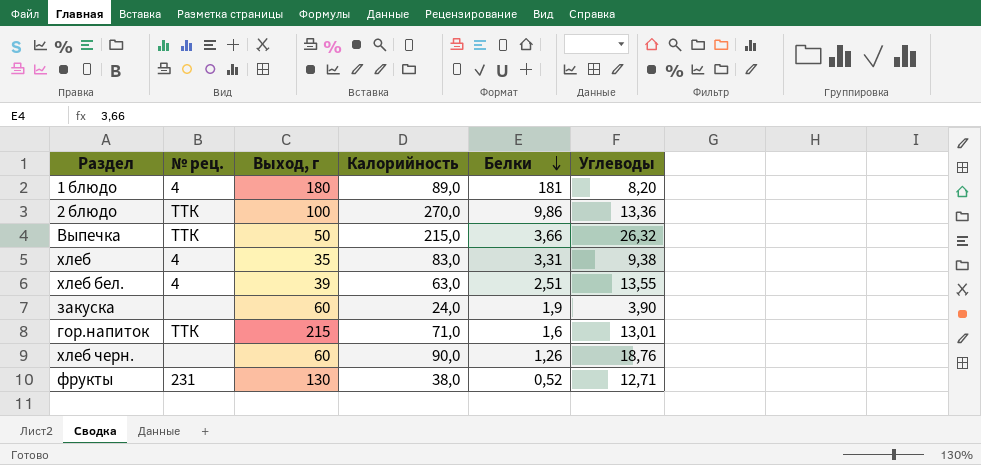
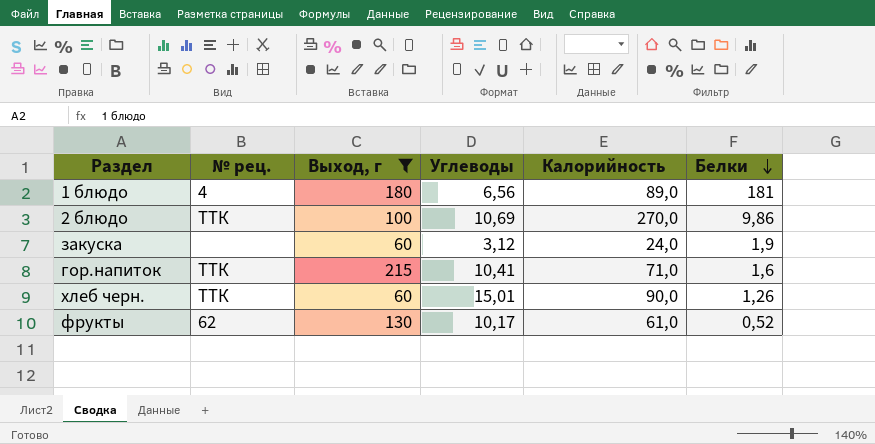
filter: none -> Выход, г >= 60
column Углеводы | position: 6 -> 4
1 блюдо | Углеводы: 8,20 -> 6,56
2 блюдо | Углеводы: 13,36 -> 10,69
закуска | Углеводы: 3,90 -> 3,12
гор.напиток | Углеводы: 13,01 -> 10,41
хлеб черн. | № рец.: none -> ТТК
хлеб черн. | Углеводы: 18,76 -> 15,01
фрукты | № рец.: 231 -> 62
фрукты | Углеводы: 12,71 -> 10,17
фрукты | Калорийность: 38,0 -> 61,0

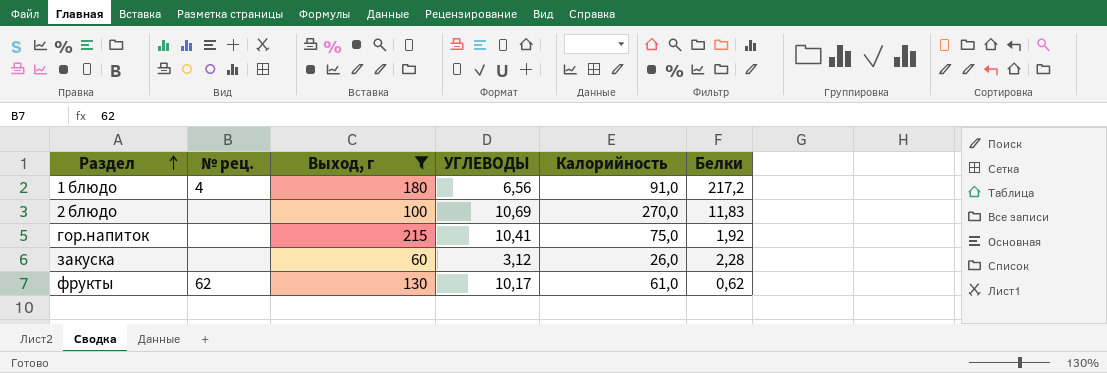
row order: Белки descending -> Раздел ascending
column name: Углеводы -> УГЛЕВОДЫ
row хлеб черн.: ТТК | 60 | 15,01 | 90,0 | 1,26 -> none
1 блюдо | Калорийность: 89,0 -> 91,0
1 блюдо | Белки: 181 -> 217,2
2 блюдо | № рец.: ТТК -> none
2 блюдо | Белки: 9,86 -> 11,83
гор.напиток | № рец.: ТТК -> none
гор.напиток | Калорийность: 71,0 -> 75,0
гор.напиток | Белки: 1,6 -> 1,92
закуска | Калорийность: 24,0 -> 26,0
закуска | Белки: 1,9 -> 2,28
фрукты | Белки: 0,52 -> 0,62

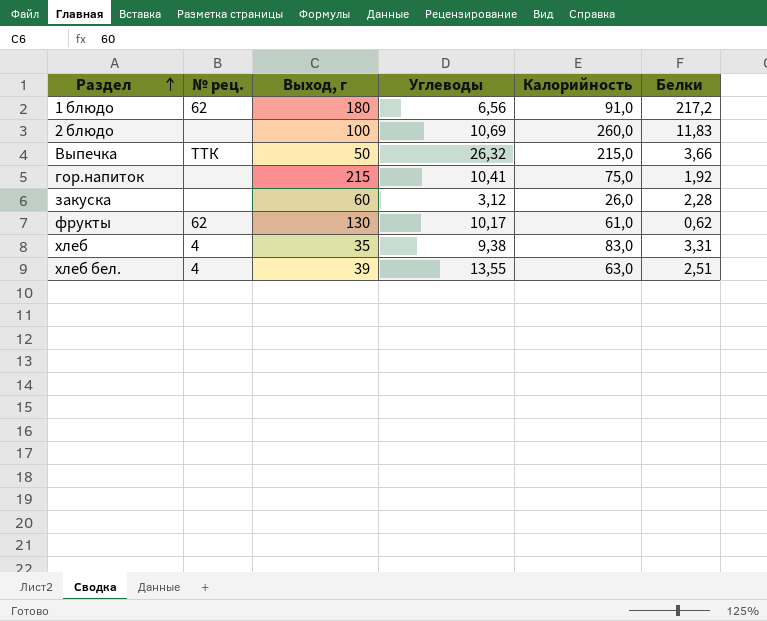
filter: Выход, г >= 60 -> none
column name: УГЛЕВОДЫ -> Углеводы
1 блюдо | № рец.: 4 -> 62
2 блюдо | Калорийность: 270,0 -> 260,0

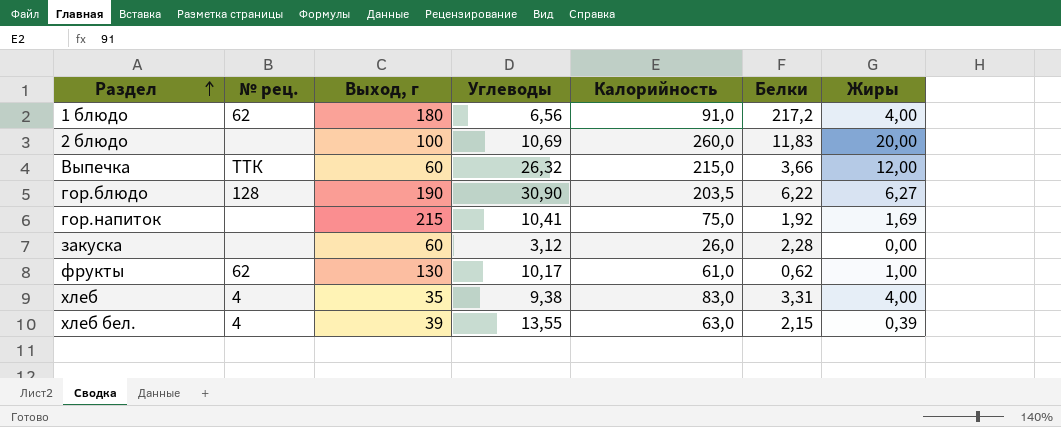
column Жиры | position: none -> 7
Выпечка | Выход, г: 50 -> 60
row гор.блюдо: none -> 128 | 190 | 30,90 | 203,5 | 6,22 | 6,27
хлеб бел. | Белки: 2,51 -> 2,15

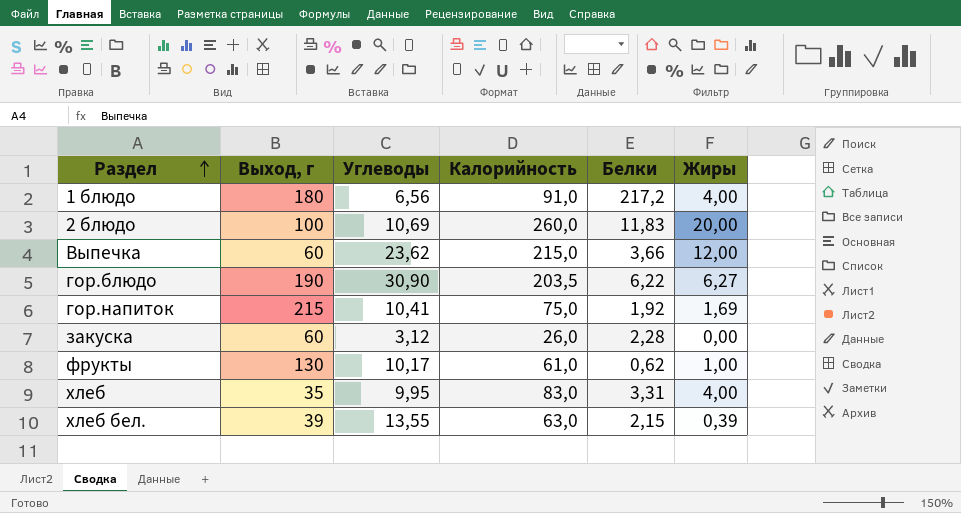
column № рец. | position: 2 -> none
Выпечка | Углеводы: 26,32 -> 23,62
хлеб | Углеводы: 9,38 -> 9,95

